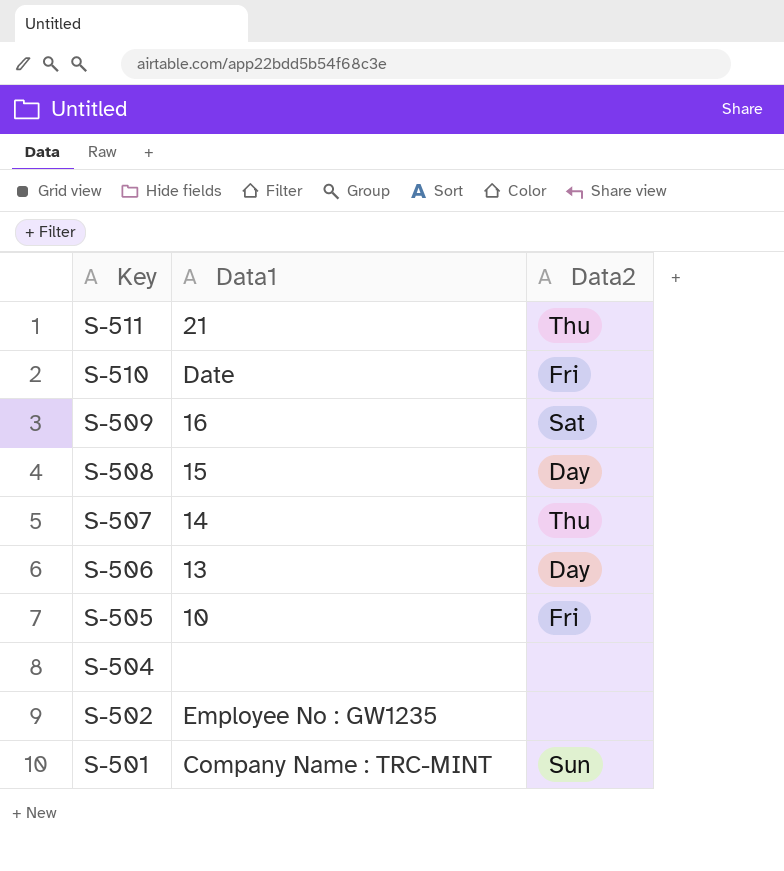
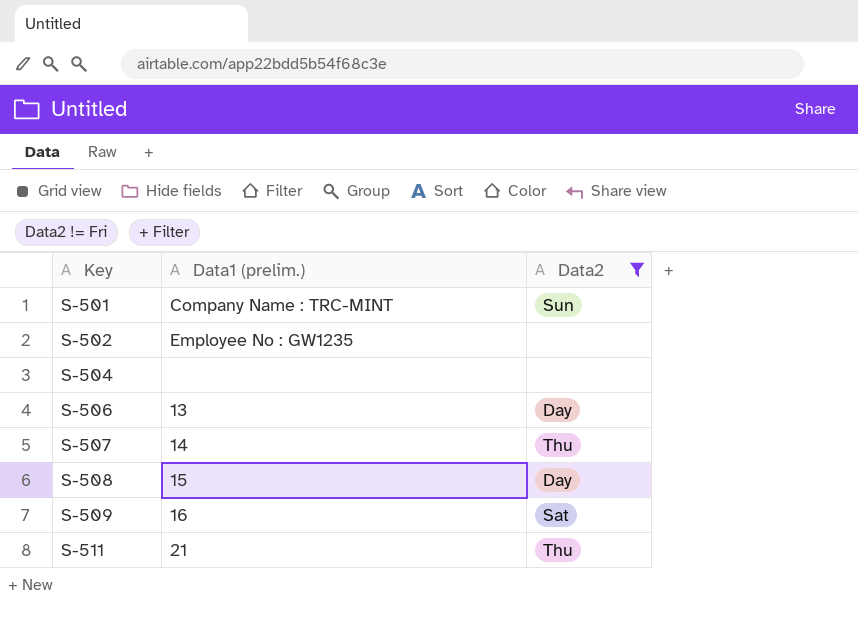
filter: none -> Data2 != Fri
row order: Key descending -> Key ascending
column name: Data1 -> Data1 (prelim.)

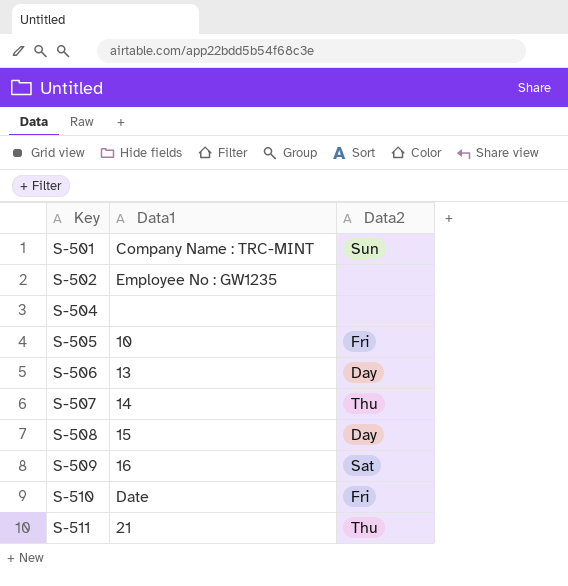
filter: Data2 != Fri -> none
column name: Data1 (prelim.) -> Data1

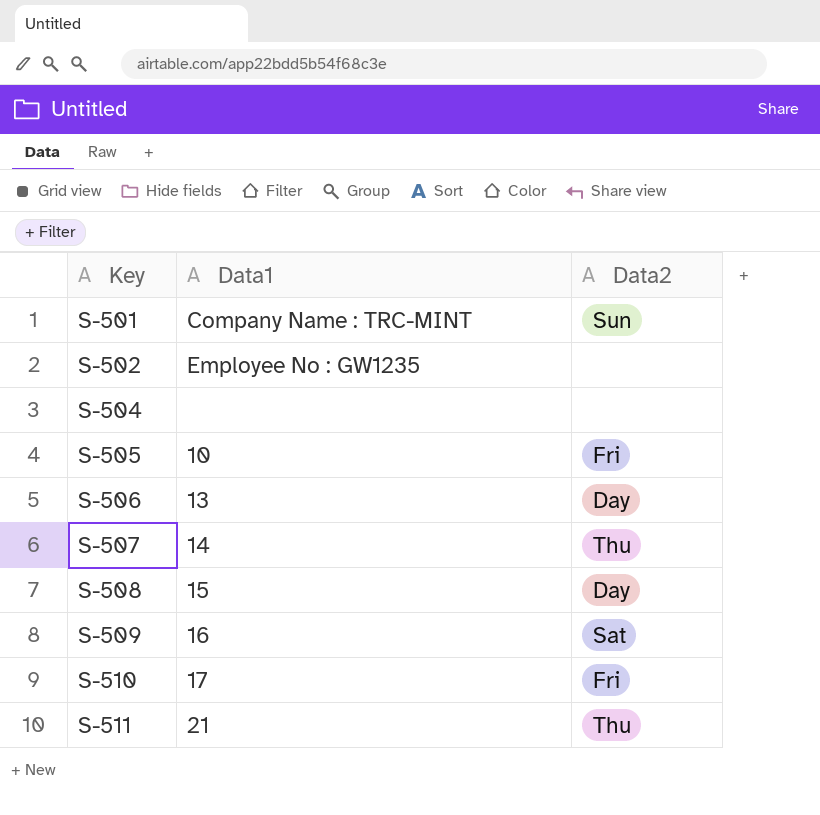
S-510 | Data1: Date -> 17

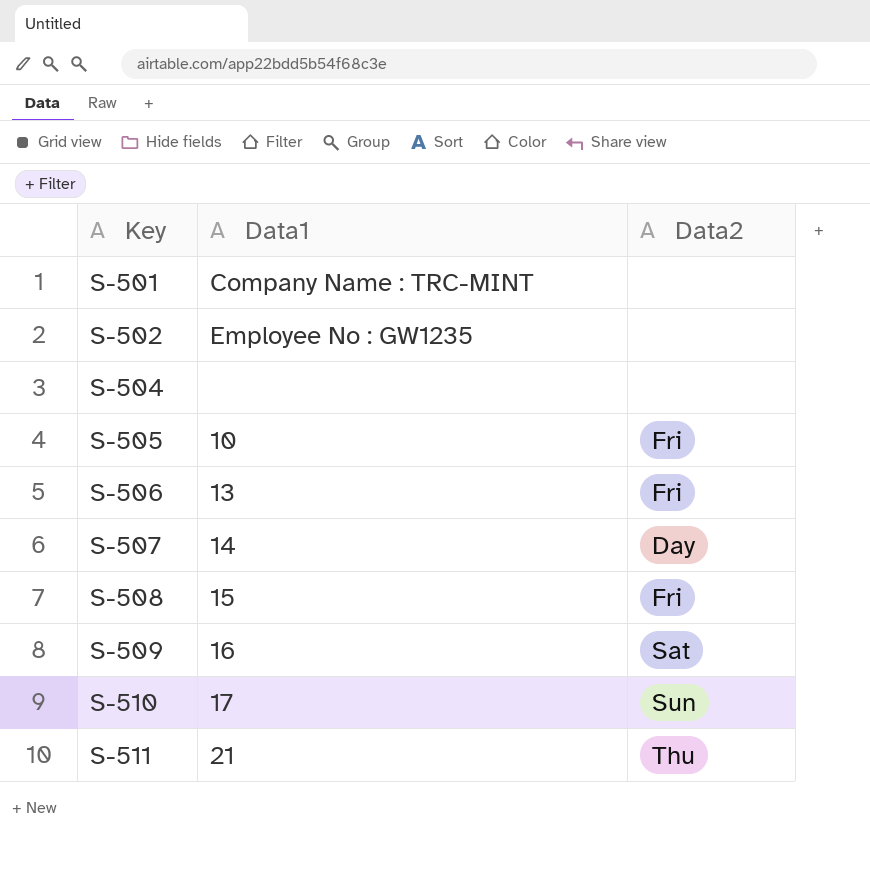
S-501 | Data2: Sun -> none
S-506 | Data2: Day -> Fri
S-507 | Data2: Thu -> Day
S-508 | Data2: Day -> Fri
S-510 | Data2: Fri -> Sun

